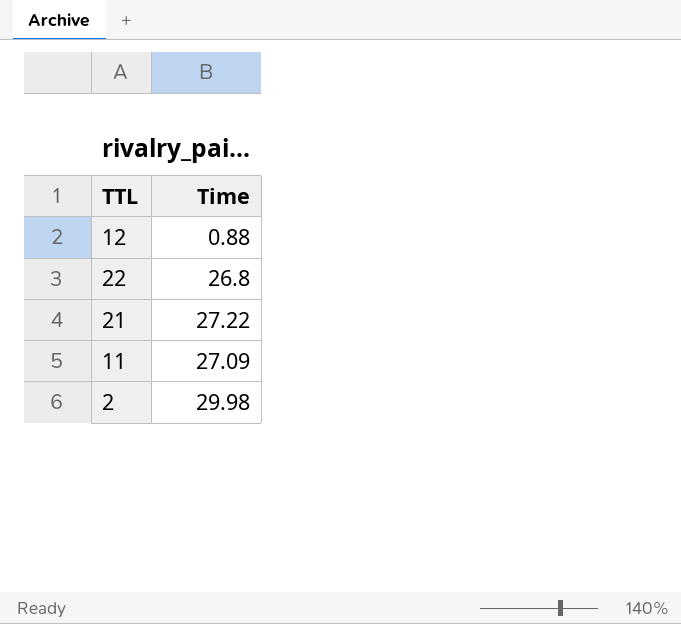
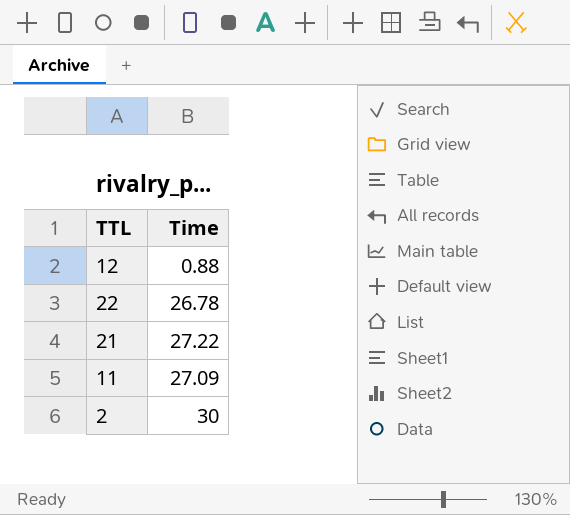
22 | Time: 26.8 -> 26.78
2 | Time: 29.98 -> 30

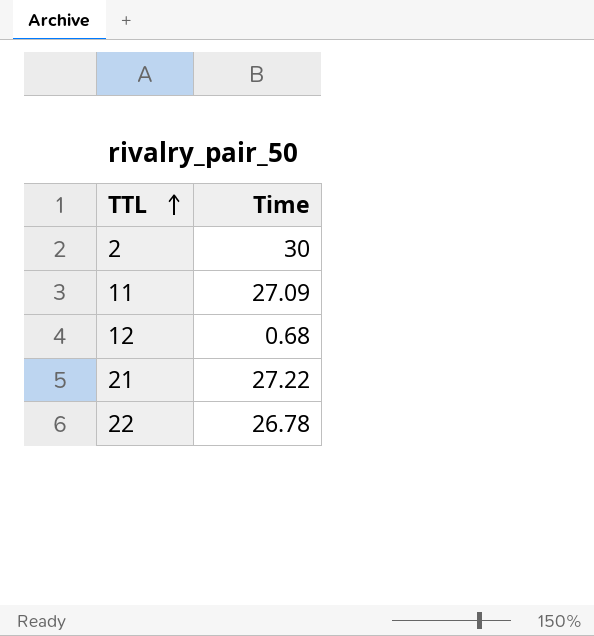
row order: none -> TTL ascending
12 | Time: 0.88 -> 0.68

